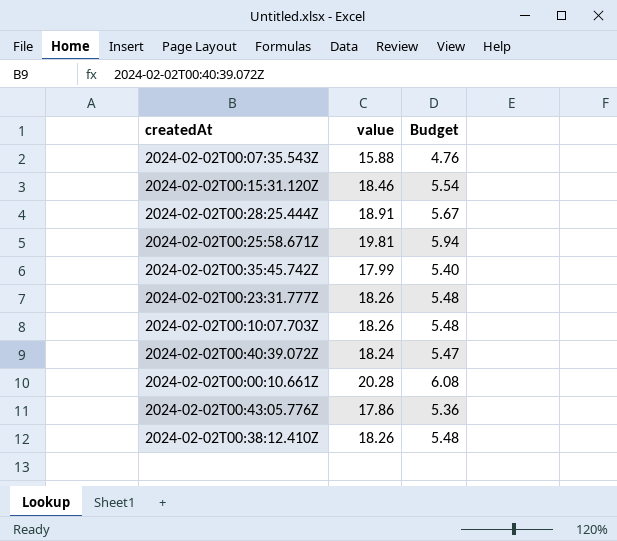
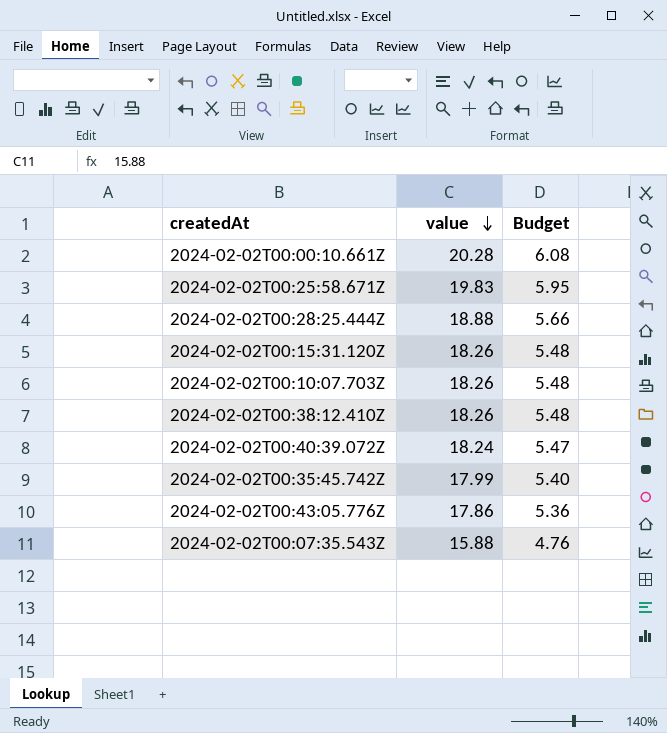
row order: none -> value descending
row 2024-02-02T00:23:31.777Z: 18.26 | 5.48 -> none
2024-02-02T00:25:58.671Z | value: 19.81 -> 19.83
2024-02-02T00:25:58.671Z | Budget: 5.94 -> 5.95
2024-02-02T00:28:25.444Z | value: 18.91 -> 18.88
2024-02-02T00:28:25.444Z | Budget: 5.67 -> 5.66
2024-02-02T00:15:31.120Z | value: 18.46 -> 18.26
2024-02-02T00:15:31.120Z | Budget: 5.54 -> 5.48

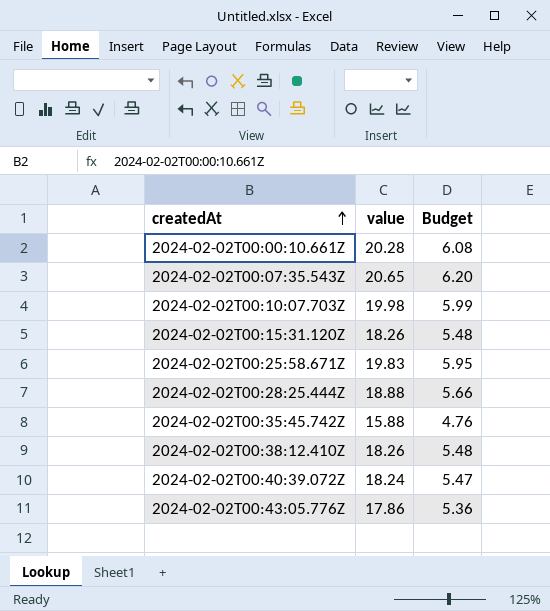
row order: value descending -> createdAt ascending
2024-02-02T00:07:35.543Z | value: 15.88 -> 20.65
2024-02-02T00:07:35.543Z | Budget: 4.76 -> 6.20
2024-02-02T00:10:07.703Z | value: 18.26 -> 19.98
2024-02-02T00:10:07.703Z | Budget: 5.48 -> 5.99
2024-02-02T00:35:45.742Z | value: 17.99 -> 15.88
2024-02-02T00:35:45.742Z | Budget: 5.40 -> 4.76

